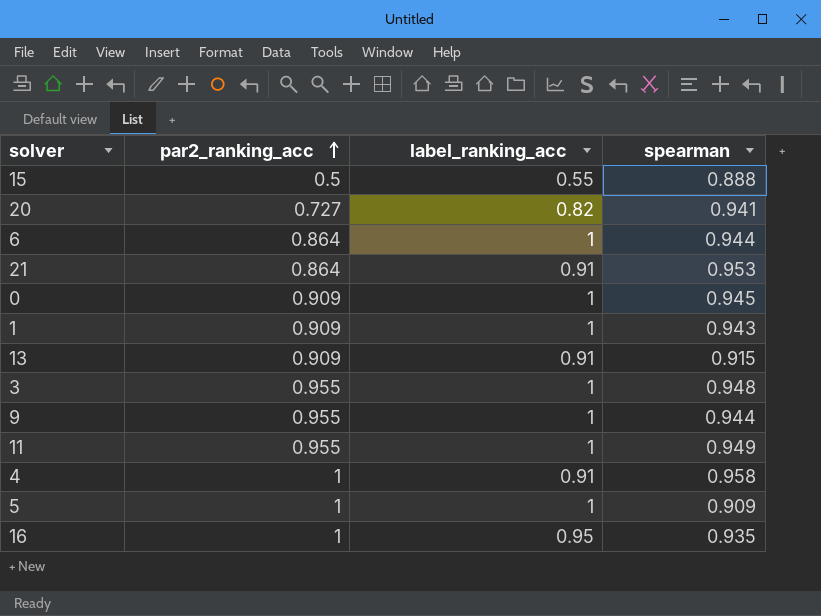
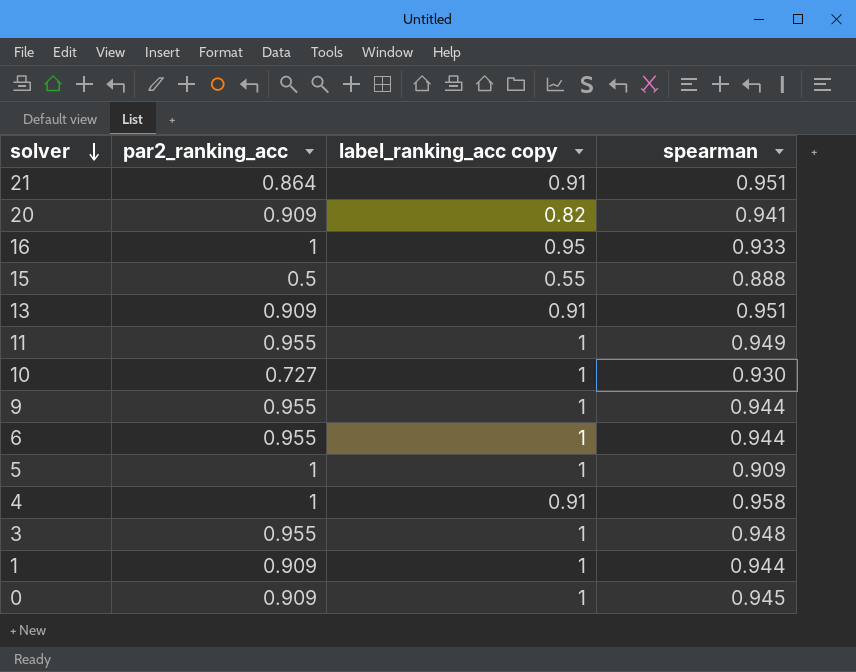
row order: par2_ranking_acc ascending -> solver descending
column name: label_ranking_acc -> label_ranking_acc copy
21 | spearman: 0.953 -> 0.951
20 | par2_ranking_acc: 0.727 -> 0.909
16 | spearman: 0.935 -> 0.933
13 | spearman: 0.915 -> 0.951
row 10: none -> 0.727 | 1 | 0.930
6 | par2_ranking_acc: 0.864 -> 0.955
1 | spearman: 0.943 -> 0.944

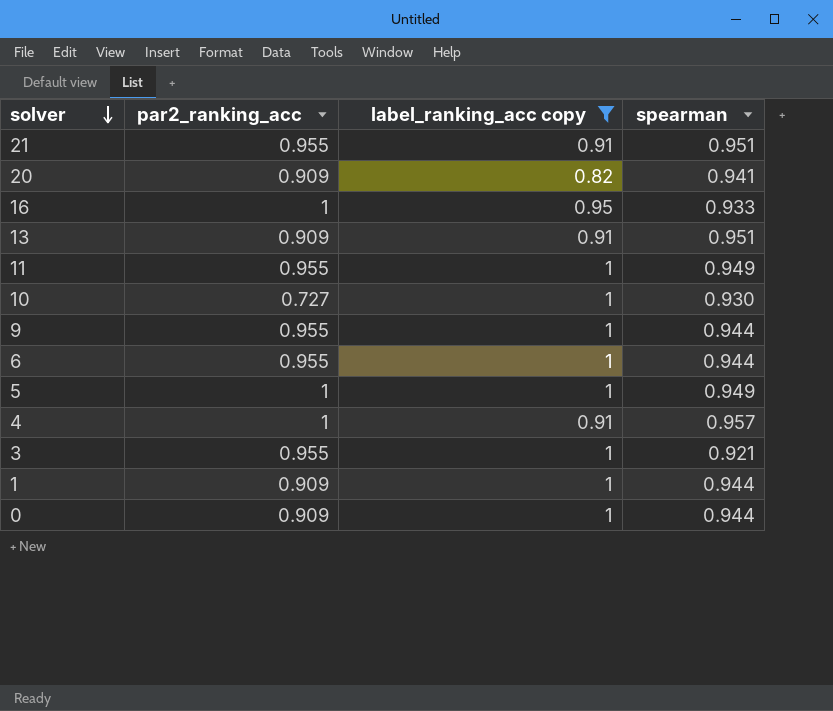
filter: none -> label_ranking_acc copy != 0.55
21 | par2_ranking_acc: 0.864 -> 0.955
5 | spearman: 0.909 -> 0.949
4 | spearman: 0.958 -> 0.957
3 | spearman: 0.948 -> 0.921
0 | spearman: 0.945 -> 0.944

